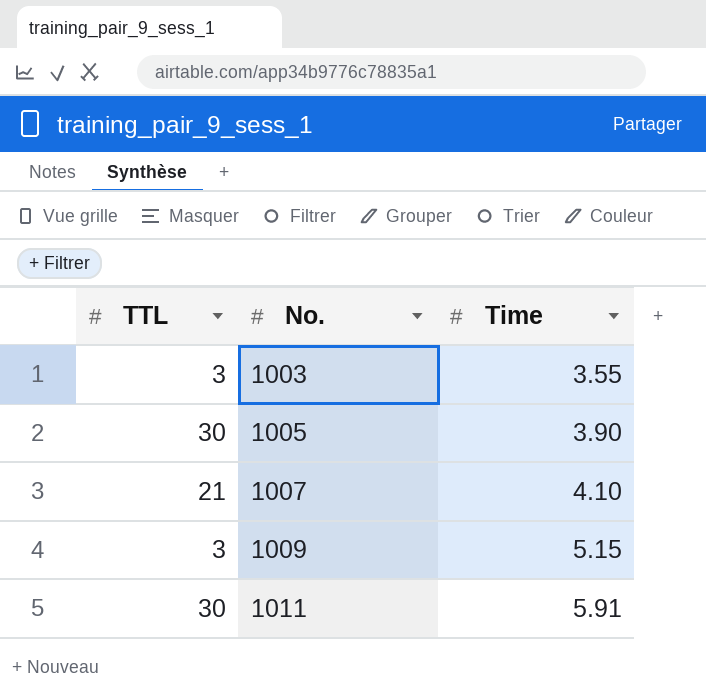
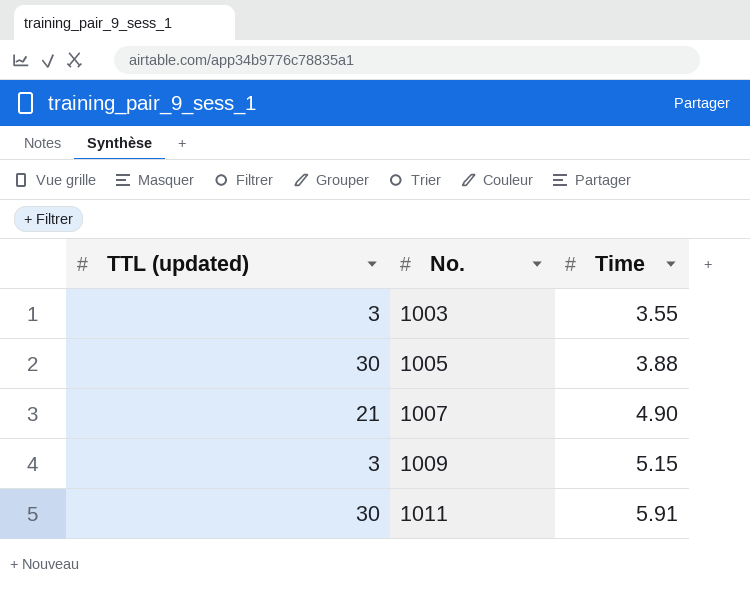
column name: TTL -> TTL (updated)
1005 | Time: 3.90 -> 3.88
1007 | Time: 4.10 -> 4.90

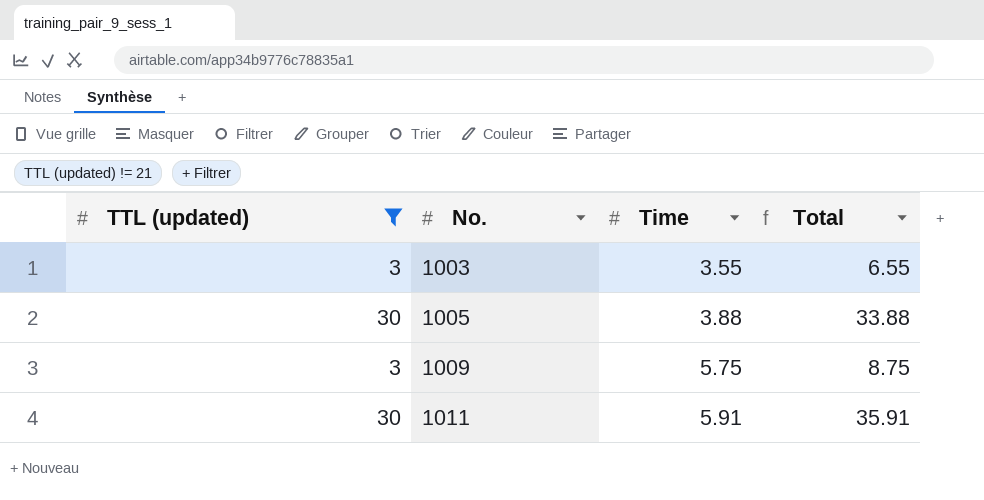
filter: none -> TTL (updated) != 21
column Total | formula: none -> [TTL (updated)] + [Time]
1009 | Time: 5.15 -> 5.75

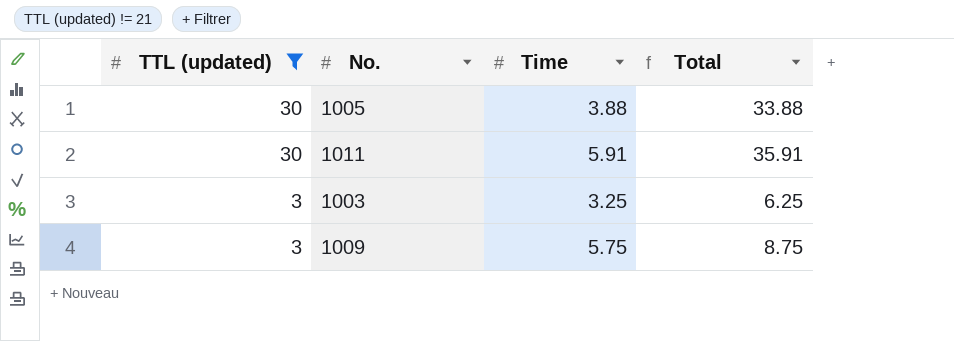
row order: No. ascending -> TTL (updated) descending
1003 | Time: 3.55 -> 3.25
1003 | Total: 6.55 -> 6.25

